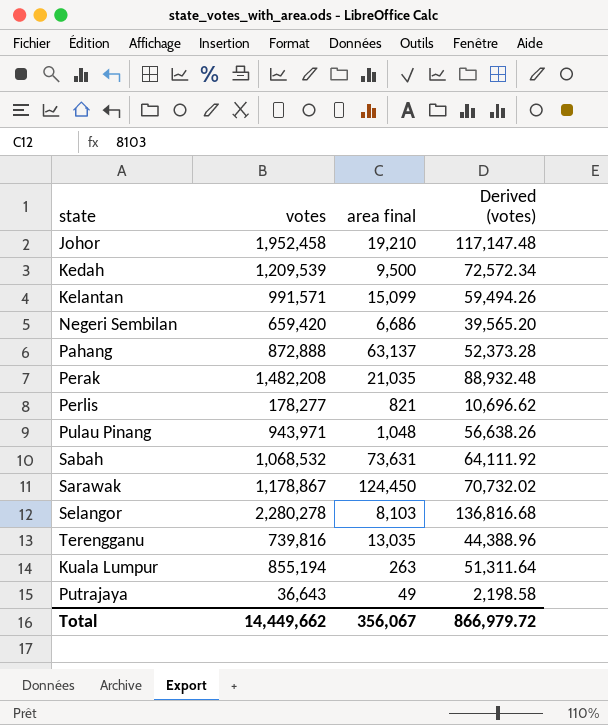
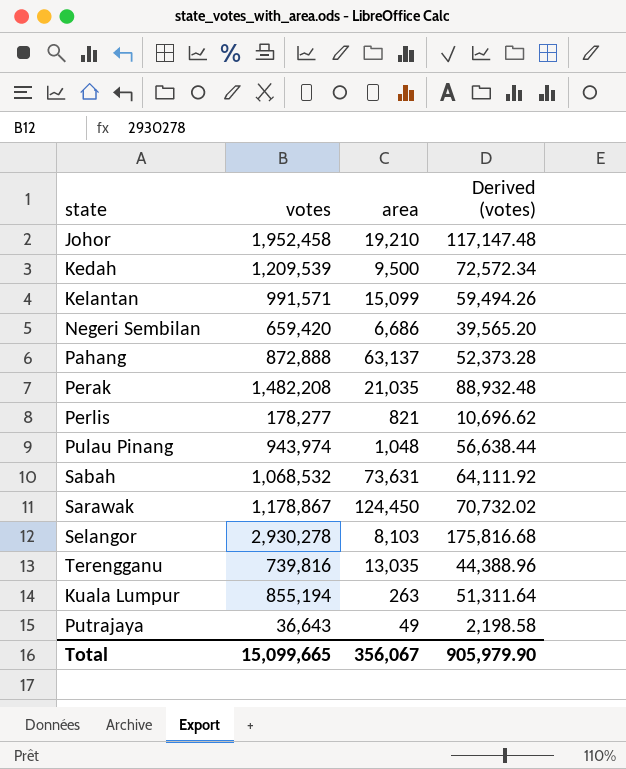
column name: area final -> area
Pulau Pinang | votes: 943,971 -> 943,974
Pulau Pinang | Derived (votes): 56,638.26 -> 56,638.44
Selangor | votes: 2,280,278 -> 2,930,278
Selangor | Derived (votes): 136,816.68 -> 175,816.68
Total | votes: 14,449,662 -> 15,099,665
Total | Derived (votes): 866,979.72 -> 905,979.90

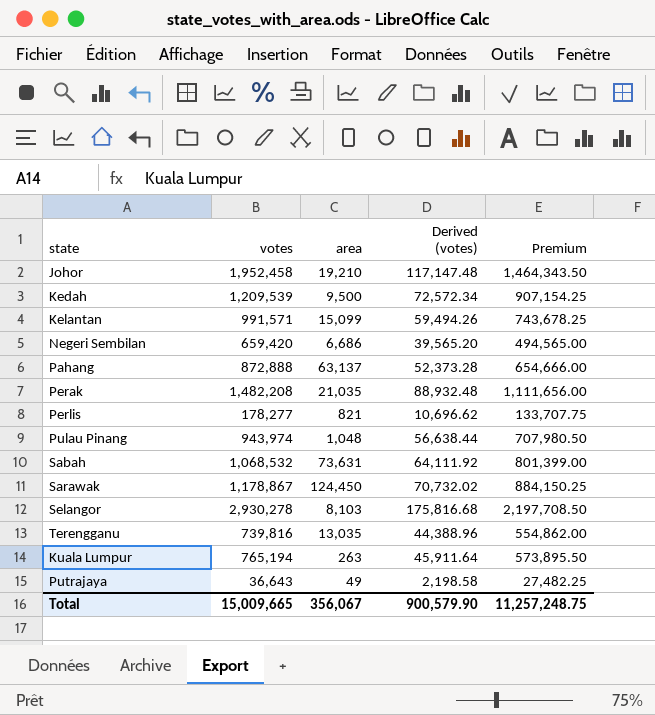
column Premium | formula: none -> [votes] * 0.75
Kuala Lumpur | votes: 855,194 -> 765,194
Kuala Lumpur | Derived (votes): 51,311.64 -> 45,911.64
Total | votes: 15,099,665 -> 15,009,665
Total | Derived (votes): 905,979.90 -> 900,579.90

